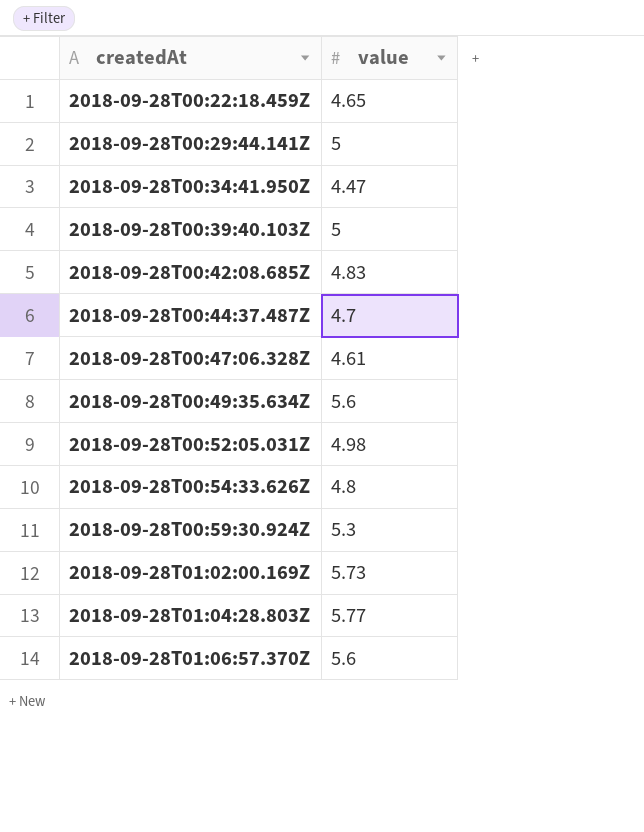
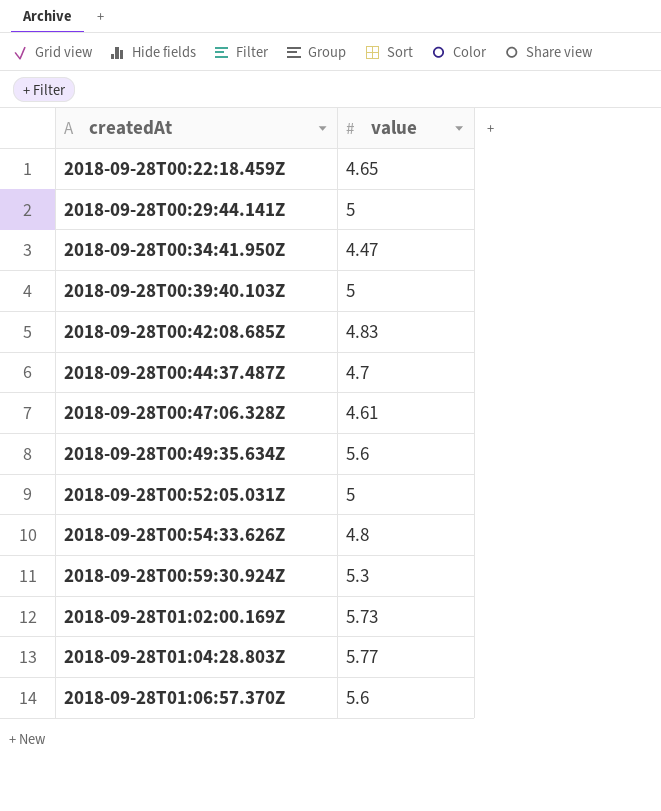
2018-09-28T00:52:05.031Z | value: 4.98 -> 5

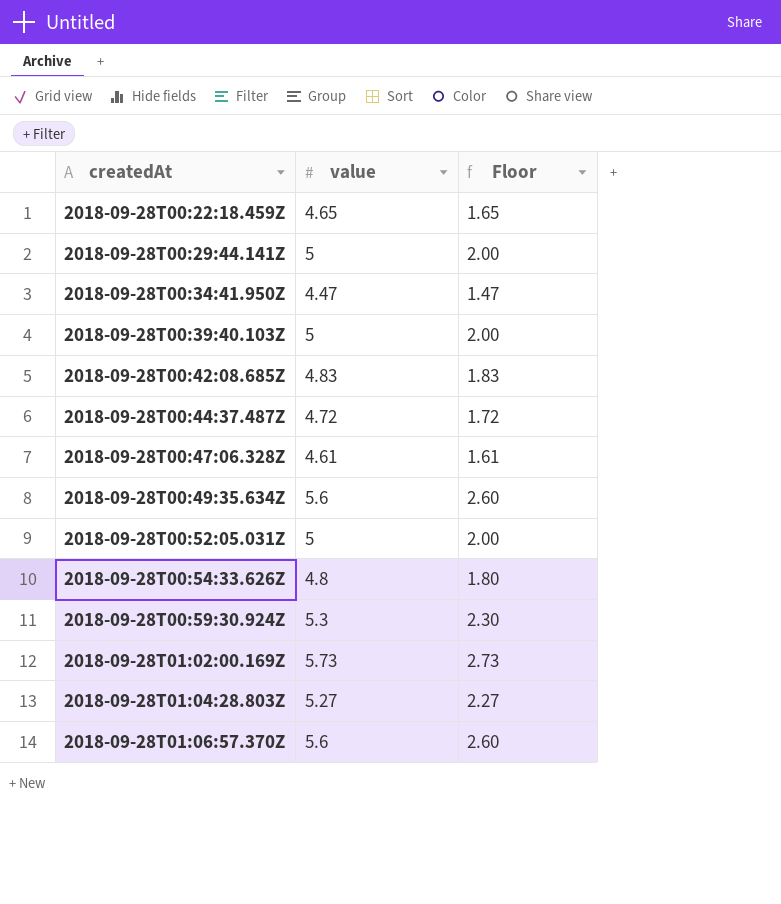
column Floor | formula: none -> [value] - 3
2018-09-28T00:44:37.487Z | value: 4.7 -> 4.72
2018-09-28T01:04:28.803Z | value: 5.77 -> 5.27

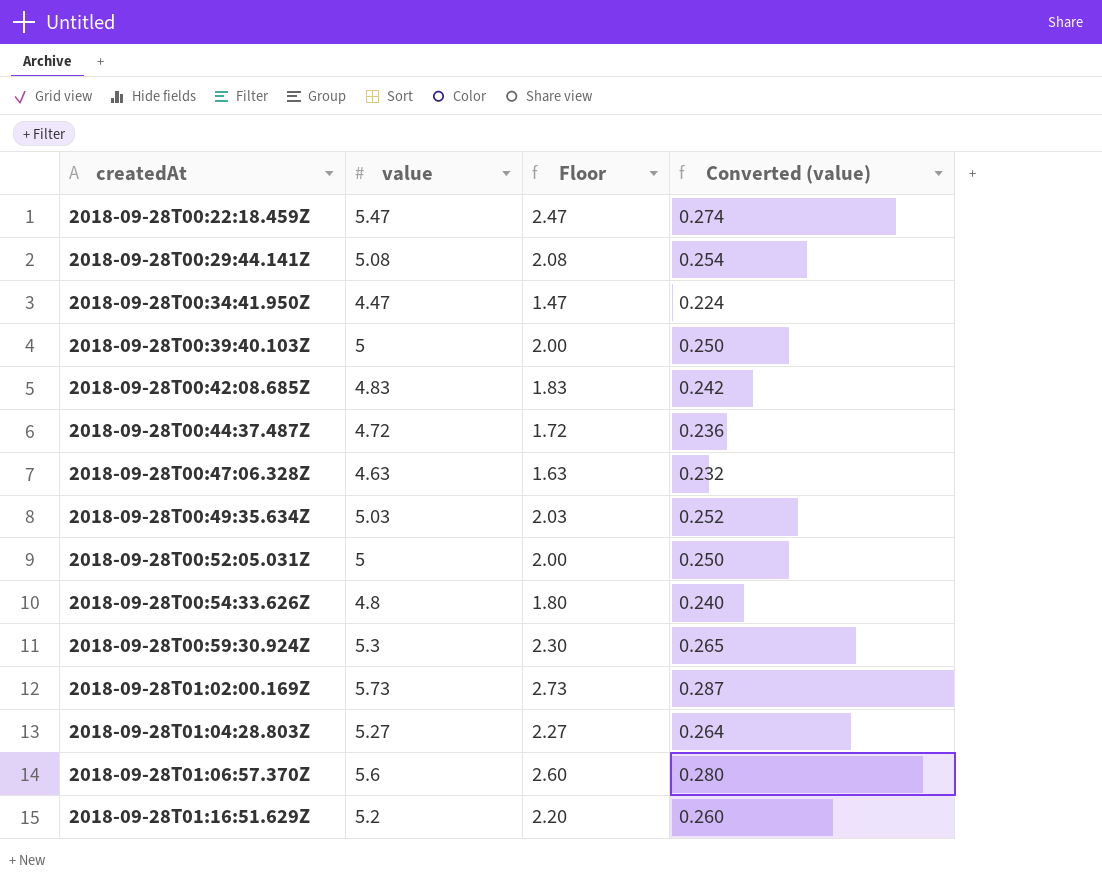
column Converted (value) | formula: none -> [value] * 0.05
2018-09-28T00:22:18.459Z | value: 4.65 -> 5.47
2018-09-28T00:22:18.459Z | Floor: 1.65 -> 2.47
2018-09-28T00:29:44.141Z | value: 5 -> 5.08
2018-09-28T00:29:44.141Z | Floor: 2.00 -> 2.08
2018-09-28T00:47:06.328Z | value: 4.61 -> 4.63
2018-09-28T00:47:06.328Z | Floor: 1.61 -> 1.63
2018-09-28T00:49:35.634Z | value: 5.6 -> 5.03
2018-09-28T00:49:35.634Z | Floor: 2.60 -> 2.03
row 2018-09-28T01:16:51.629Z: none -> 5.2 | 2.20 | 0.260

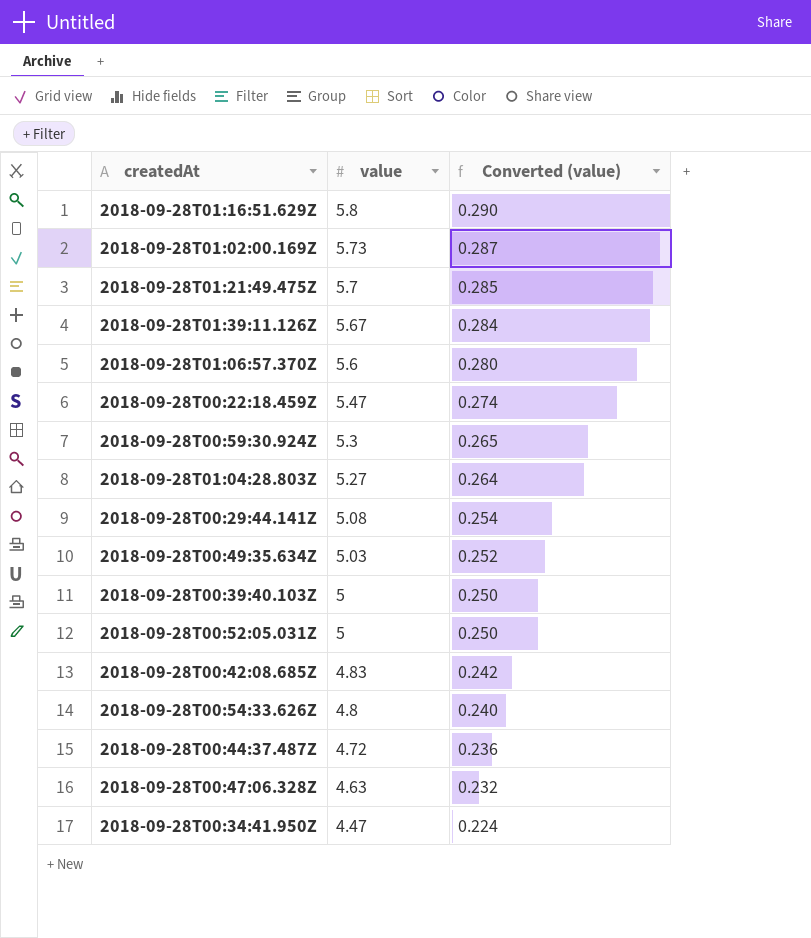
row order: createdAt ascending -> value descending
column Floor | formula: [value] - 3 -> none
2018-09-28T01:16:51.629Z | value: 5.2 -> 5.8
2018-09-28T01:16:51.629Z | Converted (value): 0.260 -> 0.290
row 2018-09-28T01:21:49.475Z: none -> 5.7 | 0.285
row 2018-09-28T01:39:11.126Z: none -> 5.67 | 0.284

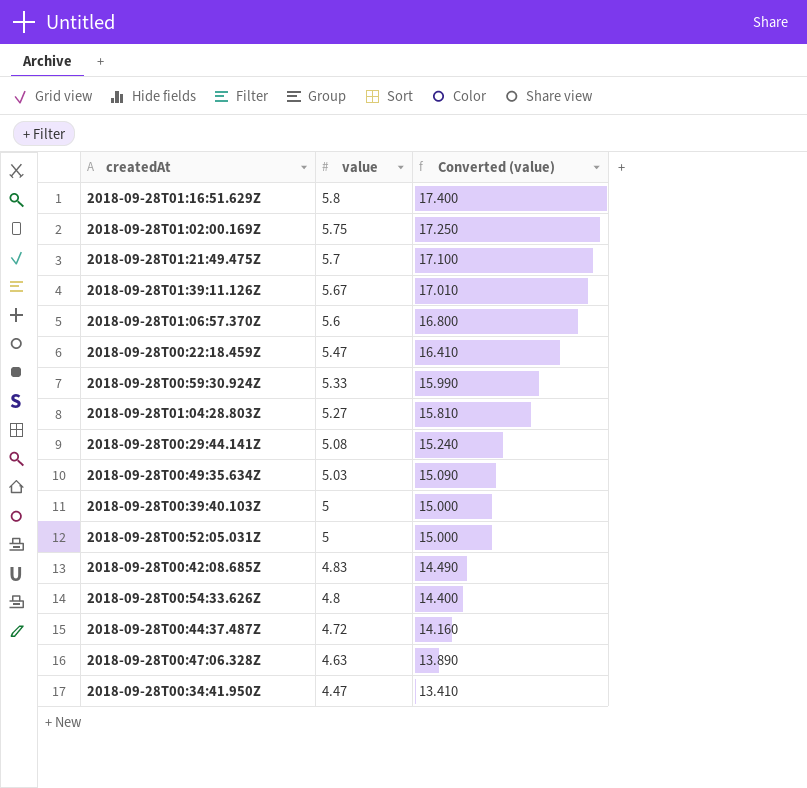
column Converted (value) | formula: [value] * 0.05 -> [value] * 3
2018-09-28T01:02:00.169Z | value: 5.73 -> 5.75
2018-09-28T00:59:30.924Z | value: 5.3 -> 5.33

